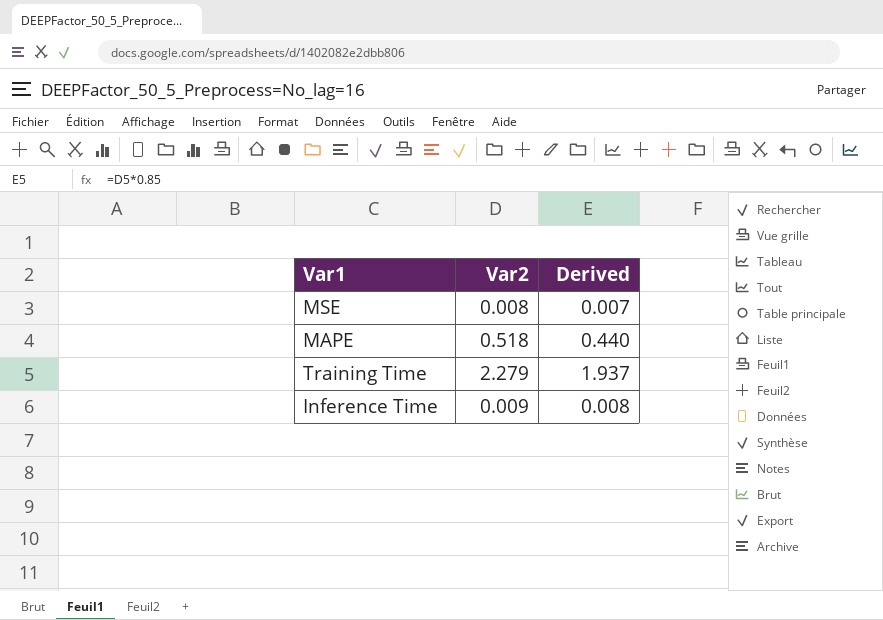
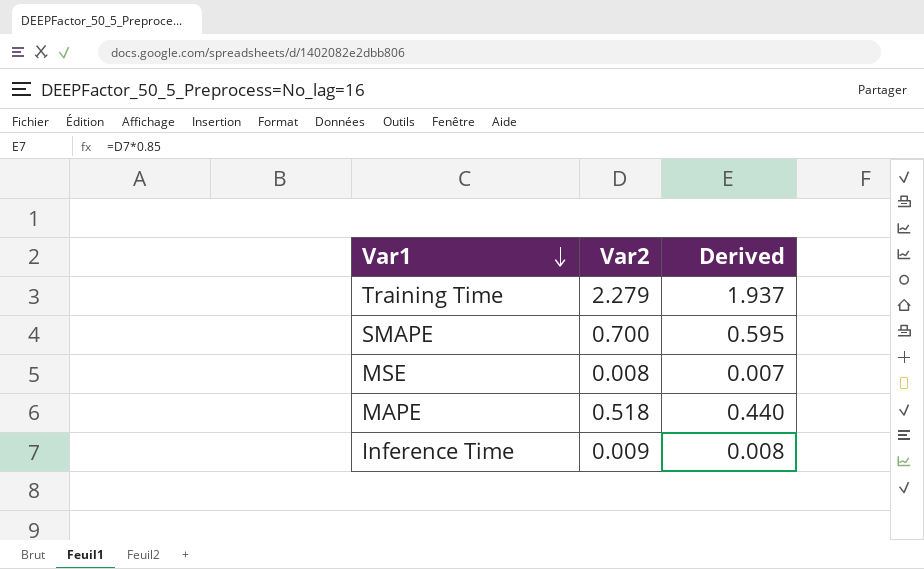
row order: none -> Var1 descending
row SMAPE: none -> 0.700 | 0.595

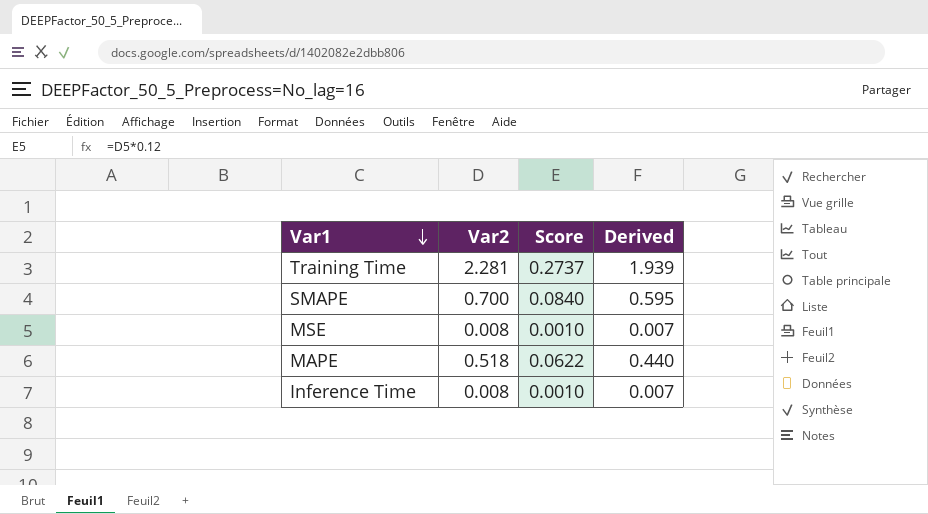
column Score | formula: none -> [Var2] * 0.12
Training Time | Var2: 2.279 -> 2.281
Training Time | Derived: 1.937 -> 1.939
Inference Time | Var2: 0.009 -> 0.008
Inference Time | Derived: 0.008 -> 0.007

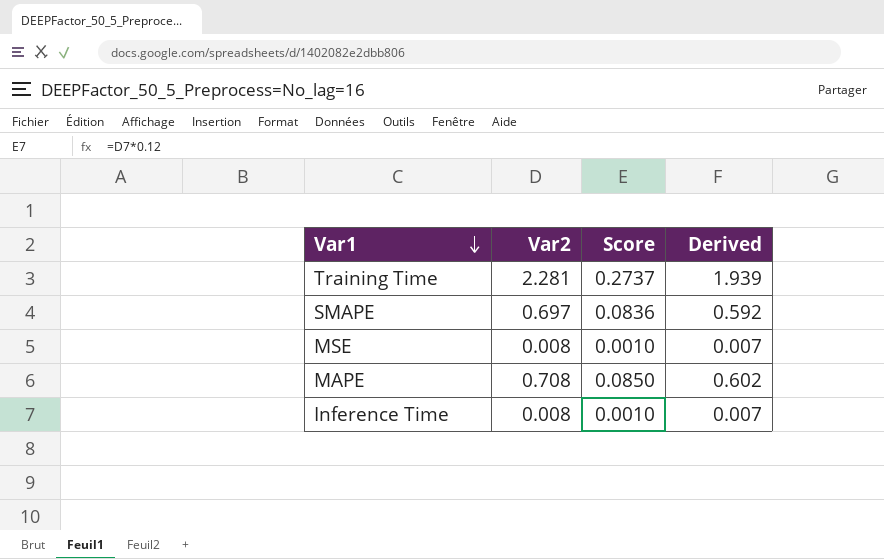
SMAPE | Var2: 0.700 -> 0.697
SMAPE | Score: 0.0840 -> 0.0836
SMAPE | Derived: 0.595 -> 0.592
MAPE | Var2: 0.518 -> 0.708
MAPE | Score: 0.0622 -> 0.0850
MAPE | Derived: 0.440 -> 0.602

